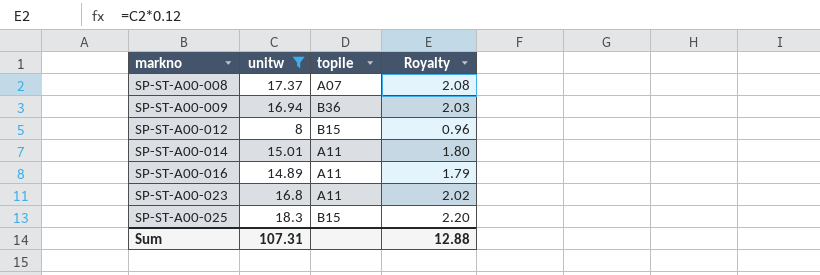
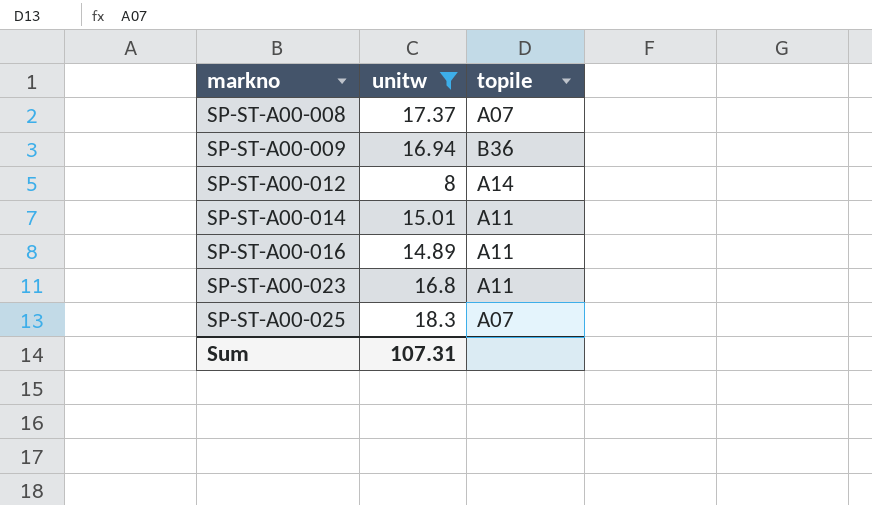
column Royalty | formula: [unitw] * 0.12 -> none
SP-ST-A00-012 | topile: B15 -> A14
SP-ST-A00-025 | topile: B15 -> A07

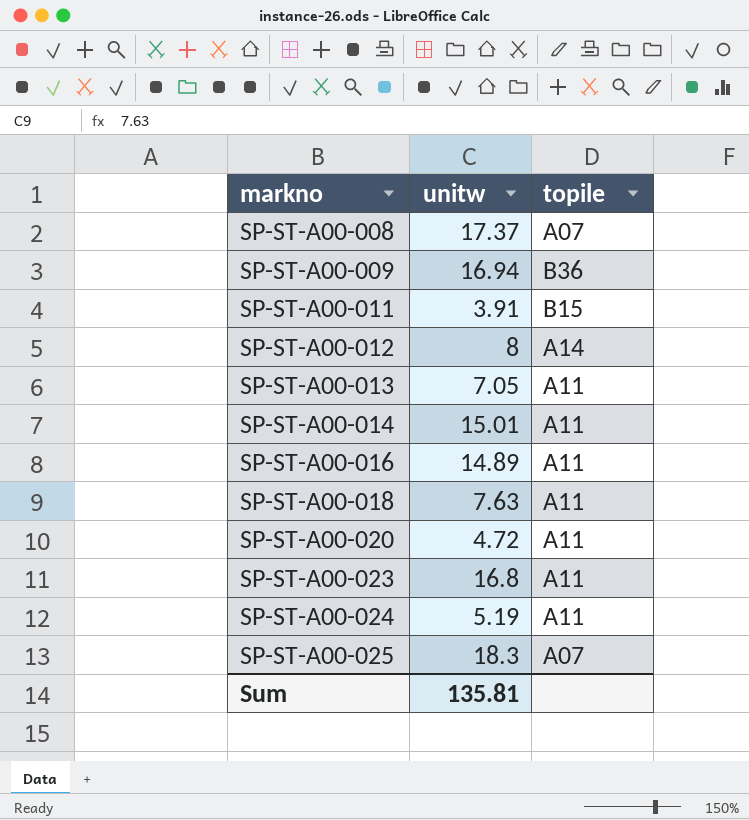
filter: unitw >= 8 -> none
Sum | unitw: 107.31 -> 135.81

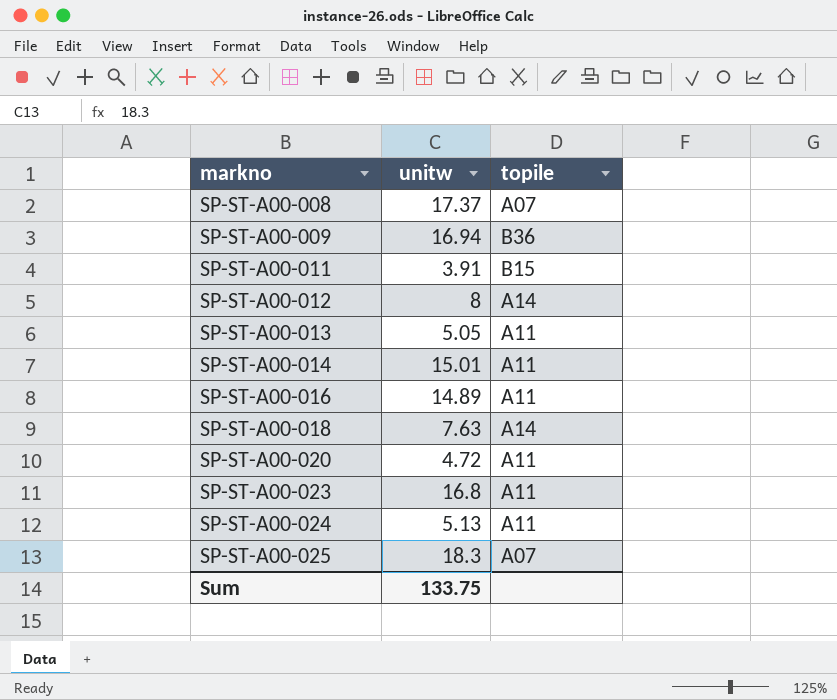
SP-ST-A00-013 | unitw: 7.05 -> 5.05
SP-ST-A00-018 | topile: A11 -> A14
SP-ST-A00-024 | unitw: 5.19 -> 5.13
Sum | unitw: 135.81 -> 133.75

